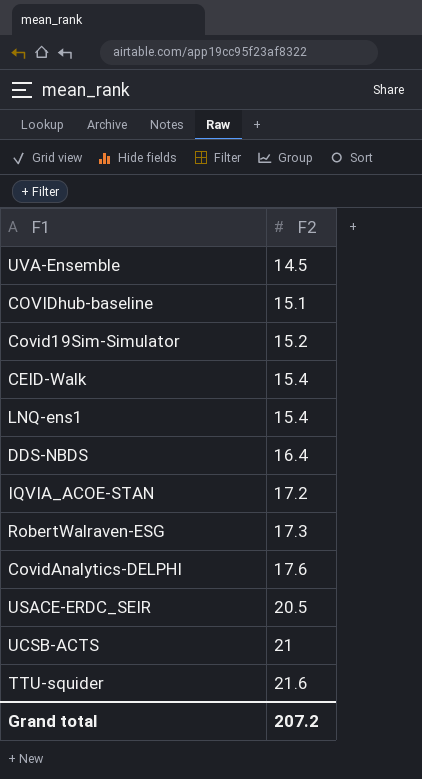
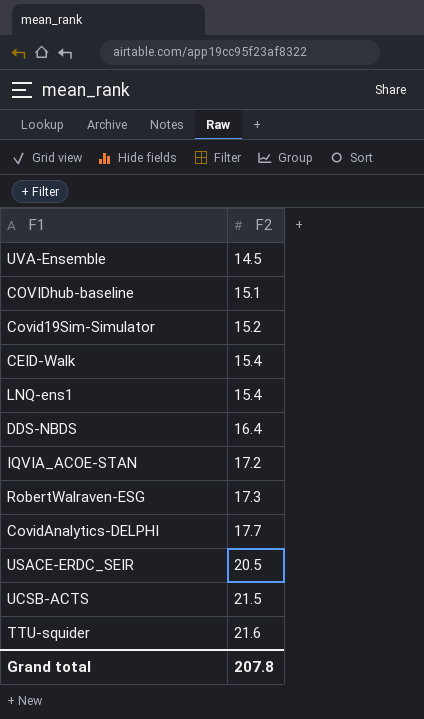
CovidAnalytics-DELPHI | F2: 17.6 -> 17.7
UCSB-ACTS | F2: 21 -> 21.5
Grand total | F2: 207.2 -> 207.8

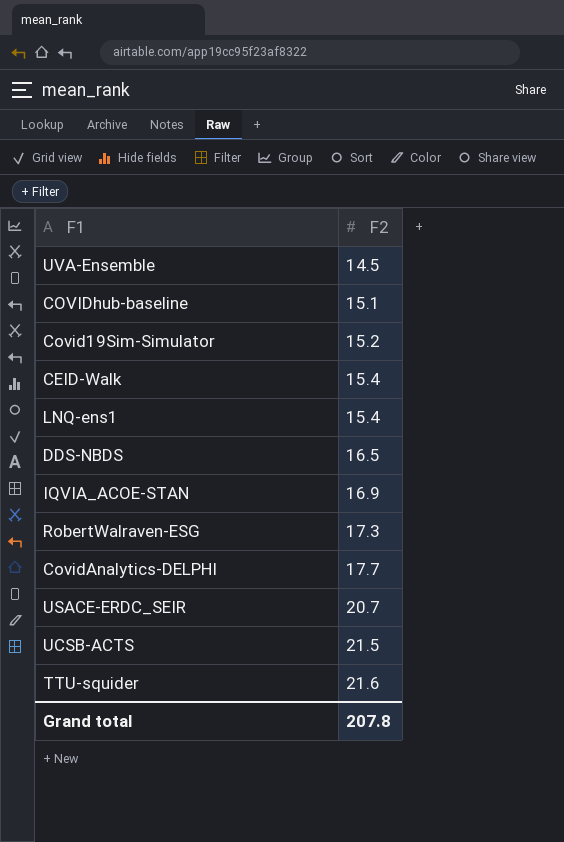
DDS-NBDS | F2: 16.4 -> 16.5
IQVIA_ACOE-STAN | F2: 17.2 -> 16.9
USACE-ERDC_SEIR | F2: 20.5 -> 20.7

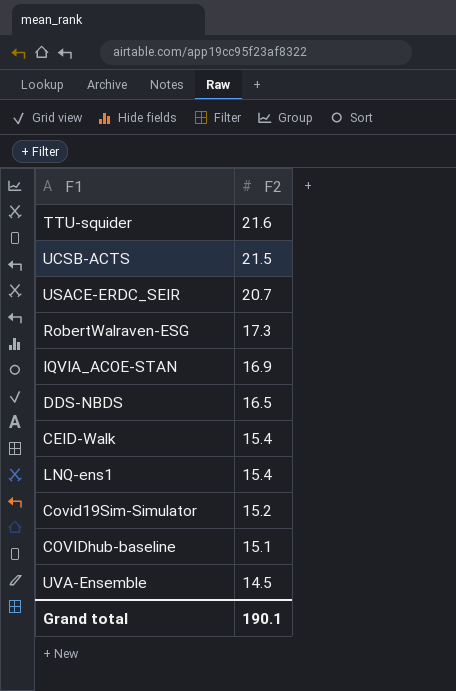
row order: F2 ascending -> F2 descending
row CovidAnalytics-DELPHI: 17.7 -> none
Grand total | F2: 207.8 -> 190.1

